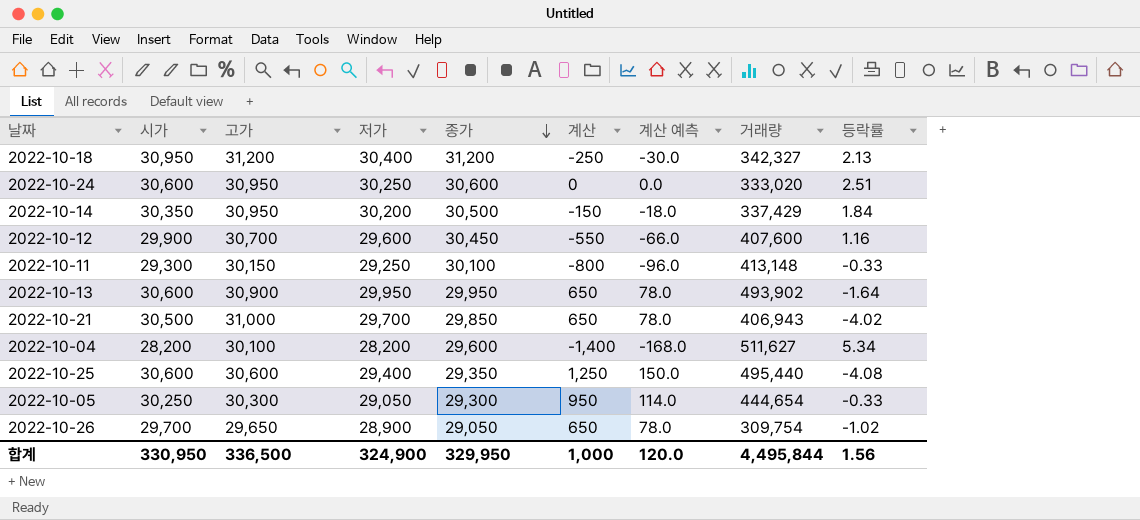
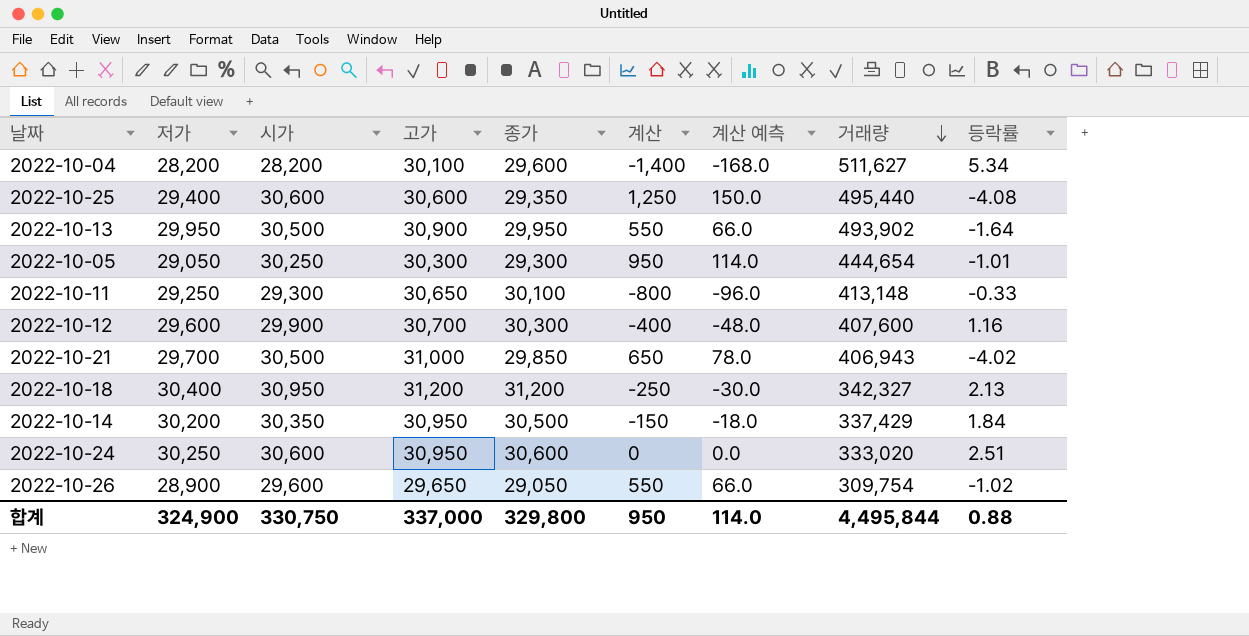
row order: 종가 descending -> 거래량 descending
column 저가 | position: 4 -> 2
2022-10-13 | 시가: 30,600 -> 30,500
2022-10-13 | 계산: 650 -> 550
2022-10-13 | 계산 예측: 78.0 -> 66.0
2022-10-05 | 등락률: -0.33 -> -1.01
2022-10-11 | 고가: 30,150 -> 30,650
2022-10-12 | 종가: 30,450 -> 30,300
2022-10-12 | 계산: -550 -> -400
2022-10-12 | 계산 예측: -66.0 -> -48.0
2022-10-26 | 시가: 29,700 -> 29,600
2022-10-26 | 계산: 650 -> 550
2022-10-26 | 계산 예측: 78.0 -> 66.0
합계 | 시가: 330,950 -> 330,750
합계 | 고가: 336,500 -> 337,000
합계 | 종가: 329,950 -> 329,800
합계 | 계산: 1,000 -> 950
합계 | 계산 예측: 120.0 -> 114.0
합계 | 등락률: 1.56 -> 0.88

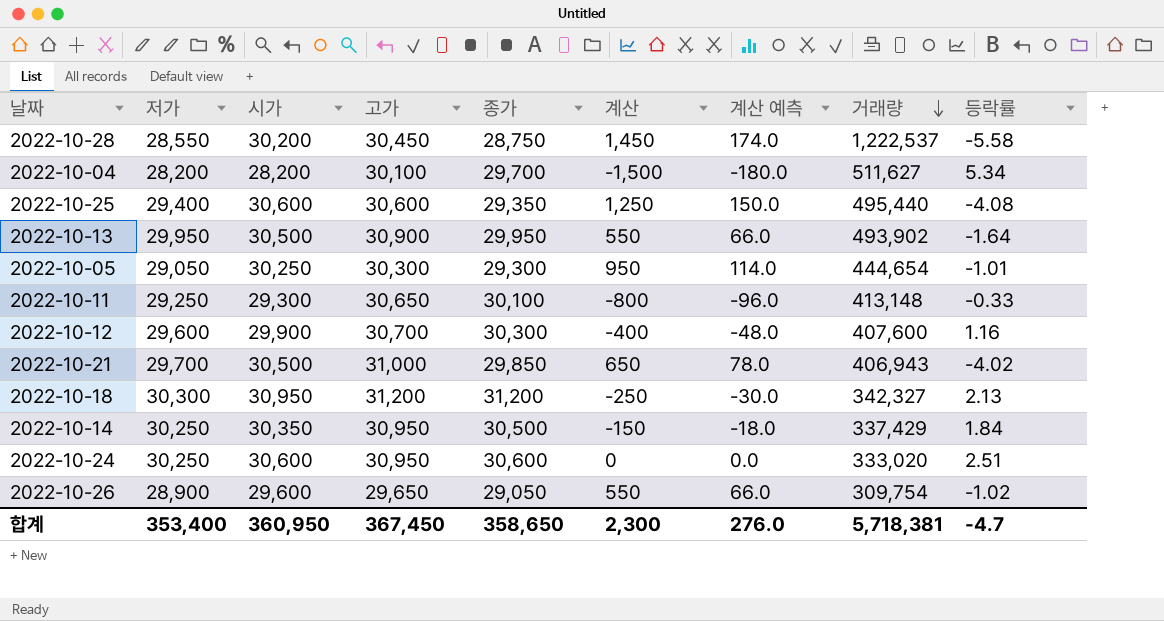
row 2022-10-28: none -> 28,550 | 30,200 | 30,450 | 28,750 | 1,450 | 174.0 | 1,222,537 | -5.58
2022-10-04 | 종가: 29,600 -> 29,700
2022-10-04 | 계산: -1,400 -> -1,500
2022-10-04 | 계산 예측: -168.0 -> -180.0
2022-10-18 | 저가: 30,400 -> 30,300
2022-10-14 | 저가: 30,200 -> 30,250
합계 | 저가: 324,900 -> 353,400
합계 | 시가: 330,750 -> 360,950
합계 | 고가: 337,000 -> 367,450
합계 | 종가: 329,800 -> 358,650
합계 | 계산: 950 -> 2,300
합계 | 계산 예측: 114.0 -> 276.0
합계 | 거래량: 4,495,844 -> 5,718,381
합계 | 등락률: 0.88 -> -4.7

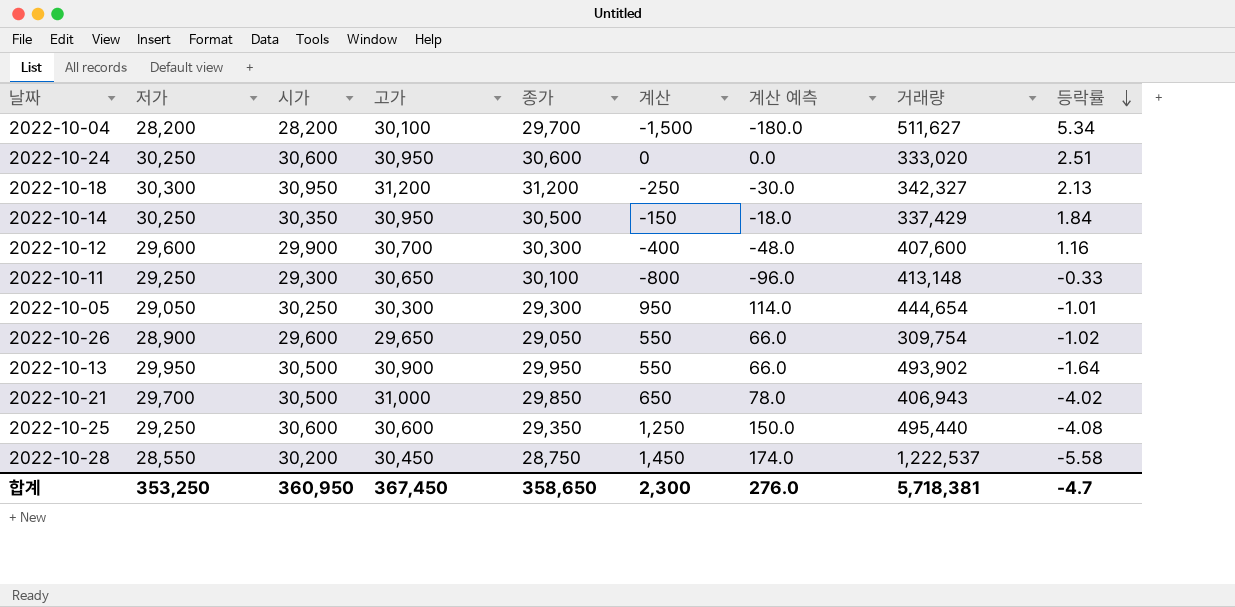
row order: 거래량 descending -> 등락률 descending
2022-10-25 | 저가: 29,400 -> 29,250
합계 | 저가: 353,400 -> 353,250

